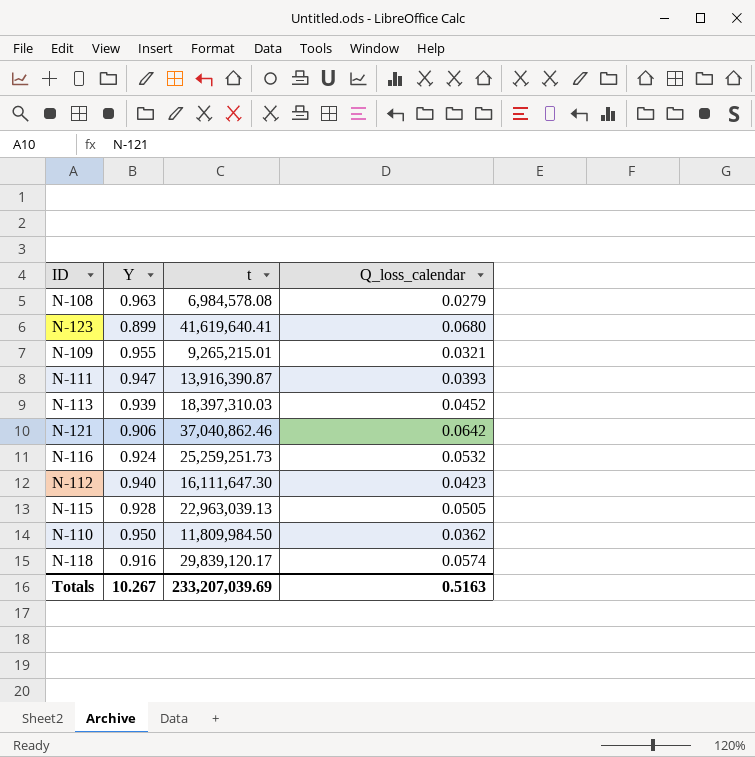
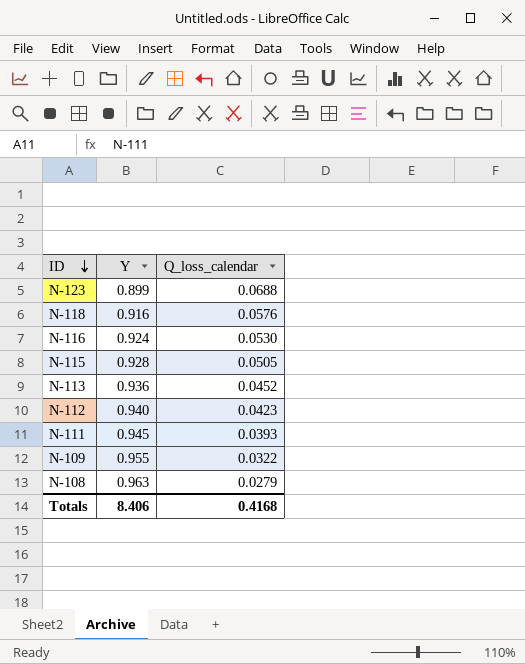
row order: none -> ID descending
column t | position: 3 -> none
row N-121: 0.906 | 37,040,862.46 | 0.0642 -> none
row N-110: 0.950 | 11,809,984.50 | 0.0362 -> none
N-123 | Q_loss_calendar: 0.0680 -> 0.0688
N-118 | Q_loss_calendar: 0.0574 -> 0.0576
N-116 | Q_loss_calendar: 0.0532 -> 0.0530
N-113 | Y: 0.939 -> 0.936
N-111 | Y: 0.947 -> 0.945
N-109 | Q_loss_calendar: 0.0321 -> 0.0322
Totals | Y: 10.267 -> 8.406
Totals | Q_loss_calendar: 0.5163 -> 0.4168

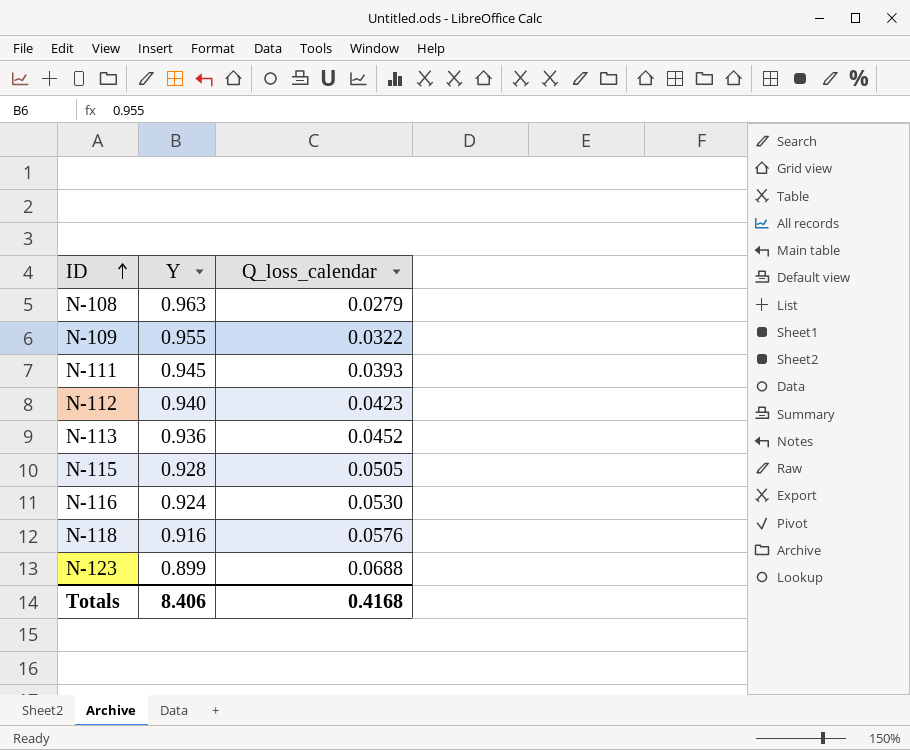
row order: ID descending -> ID ascending

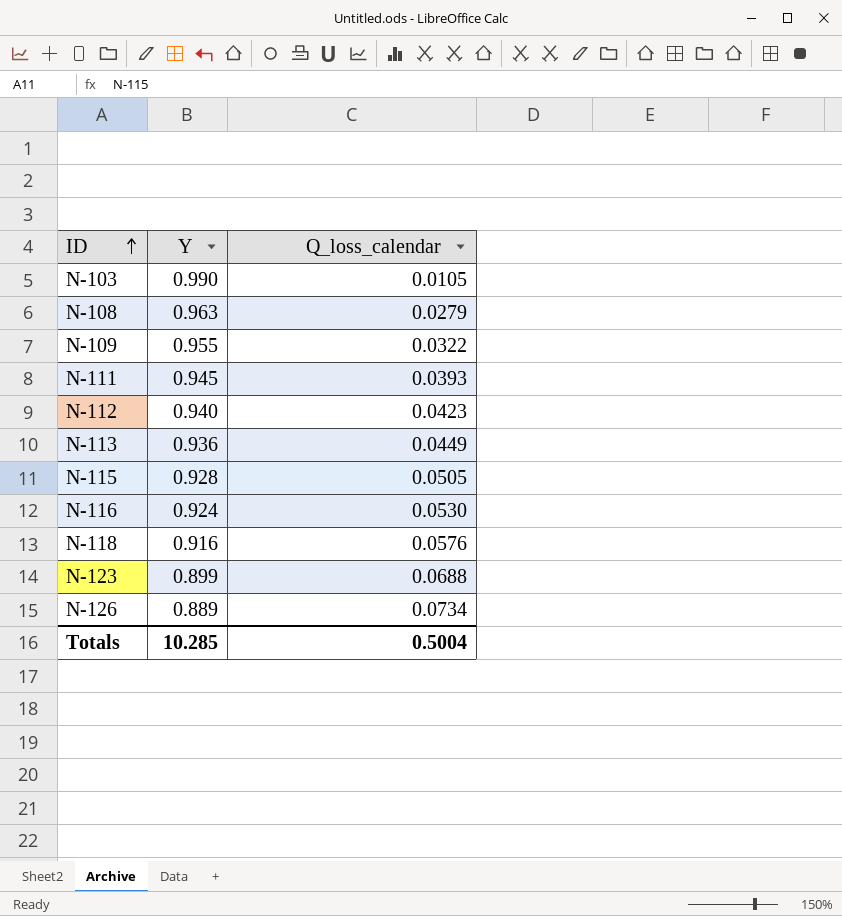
row N-103: none -> 0.990 | 0.0105
N-113 | Q_loss_calendar: 0.0452 -> 0.0449
row N-126: none -> 0.889 | 0.0734
Totals | Y: 8.406 -> 10.285
Totals | Q_loss_calendar: 0.4168 -> 0.5004

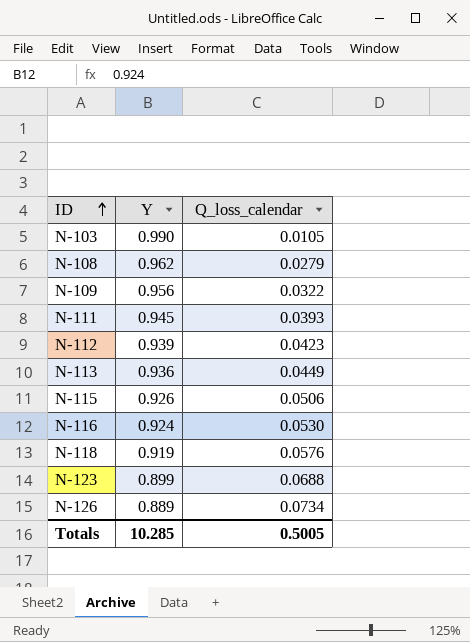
N-108 | Y: 0.963 -> 0.962
N-109 | Y: 0.955 -> 0.956
N-112 | Y: 0.940 -> 0.939
N-115 | Y: 0.928 -> 0.926
N-115 | Q_loss_calendar: 0.0505 -> 0.0506
N-118 | Y: 0.916 -> 0.919
Totals | Q_loss_calendar: 0.5004 -> 0.5005

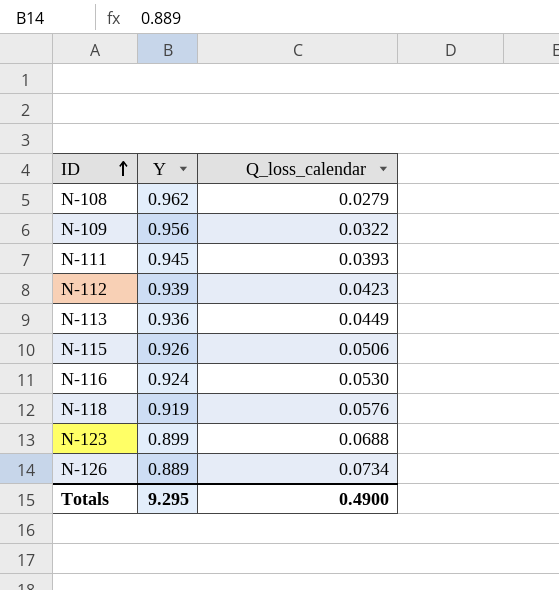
row N-103: 0.990 | 0.0105 -> none
Totals | Y: 10.285 -> 9.295
Totals | Q_loss_calendar: 0.5005 -> 0.4900

